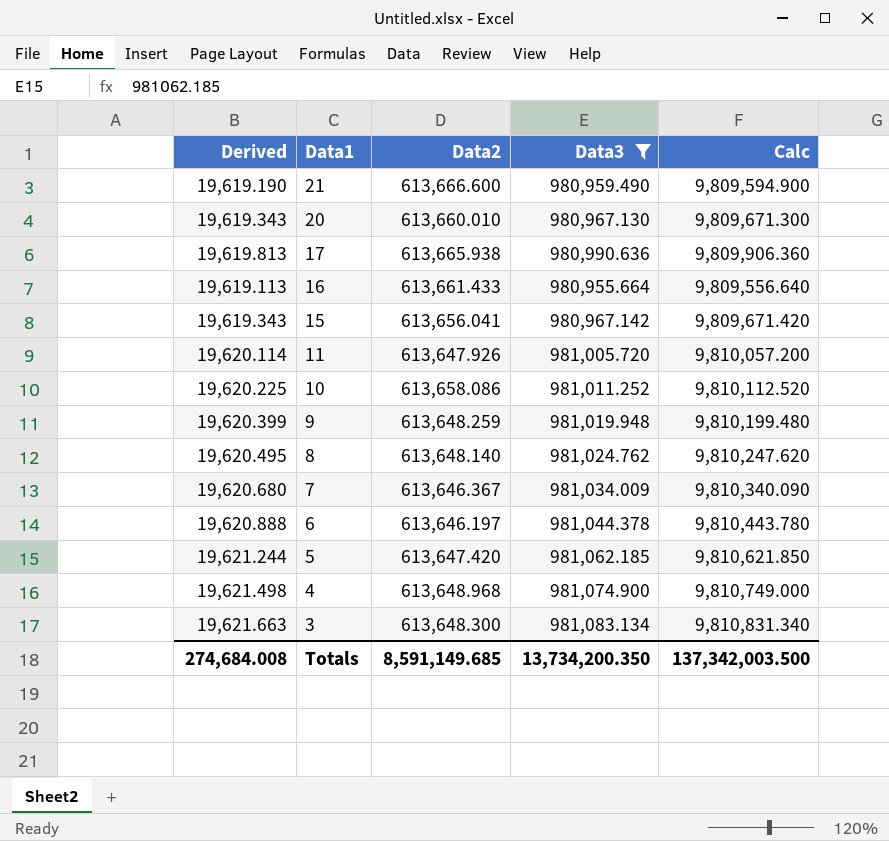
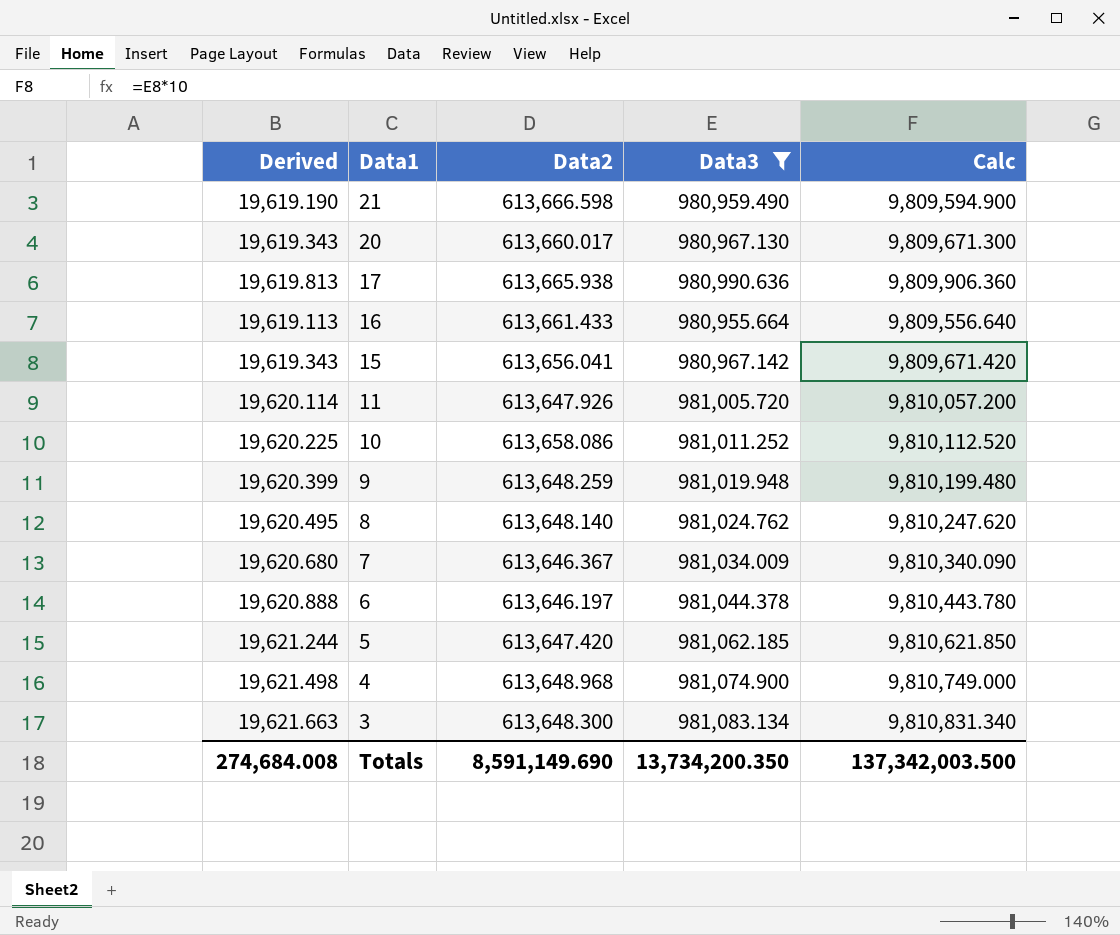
21 | Data2: 613,666.600 -> 613,666.598
20 | Data2: 613,660.010 -> 613,660.017
Totals | Data2: 8,591,149.685 -> 8,591,149.690

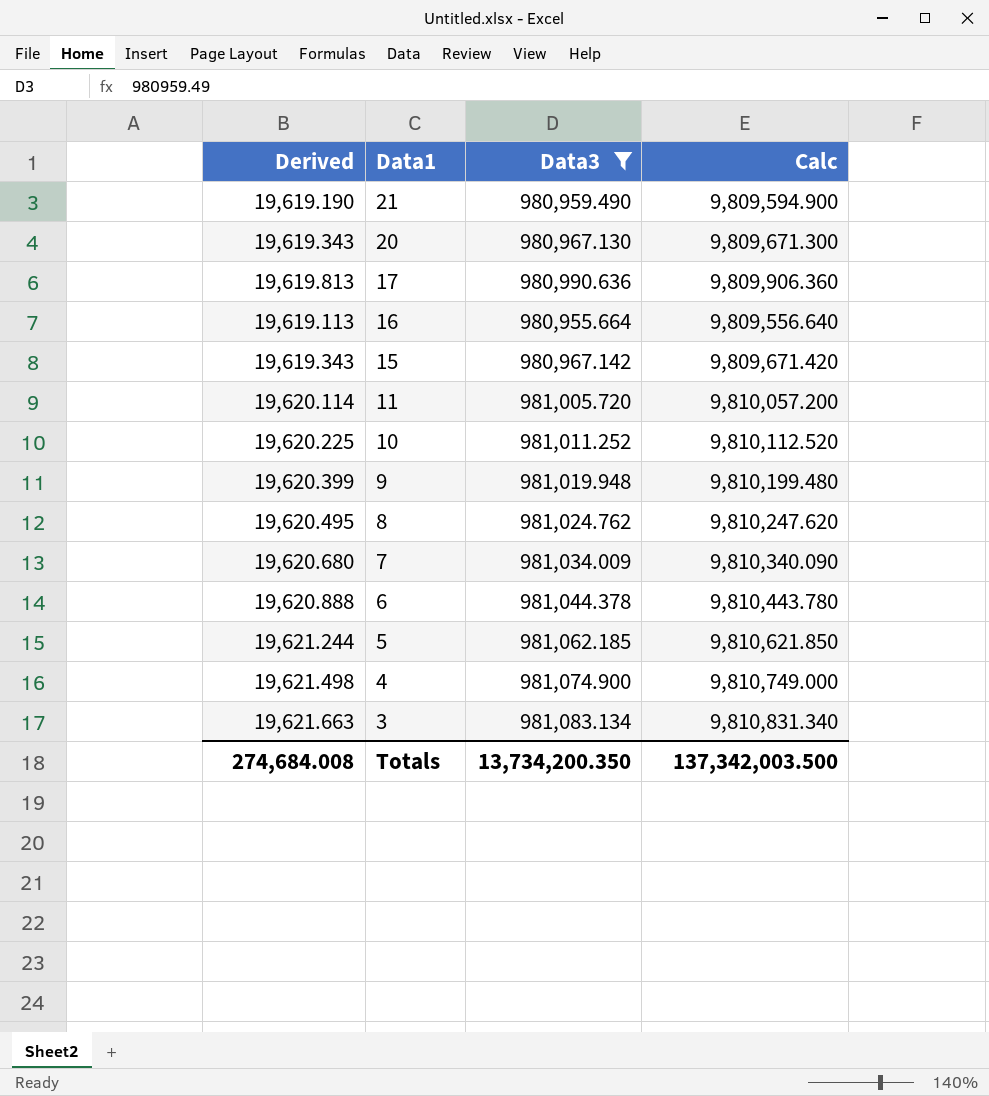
column Data2 | position: 3 -> none

